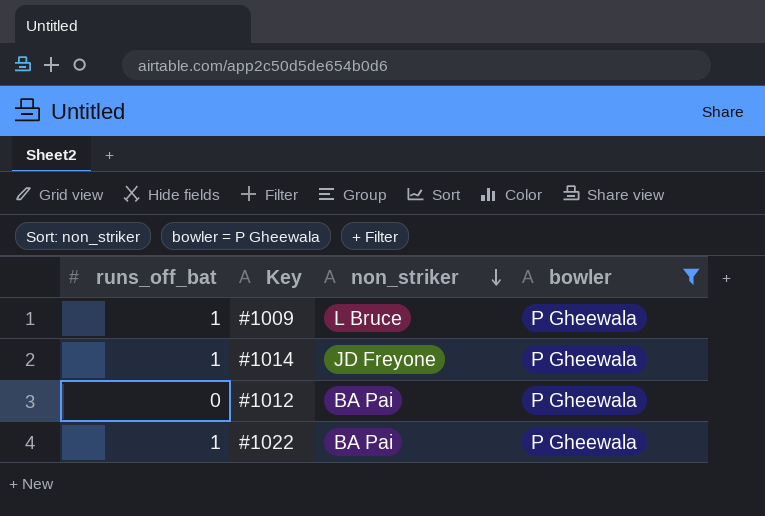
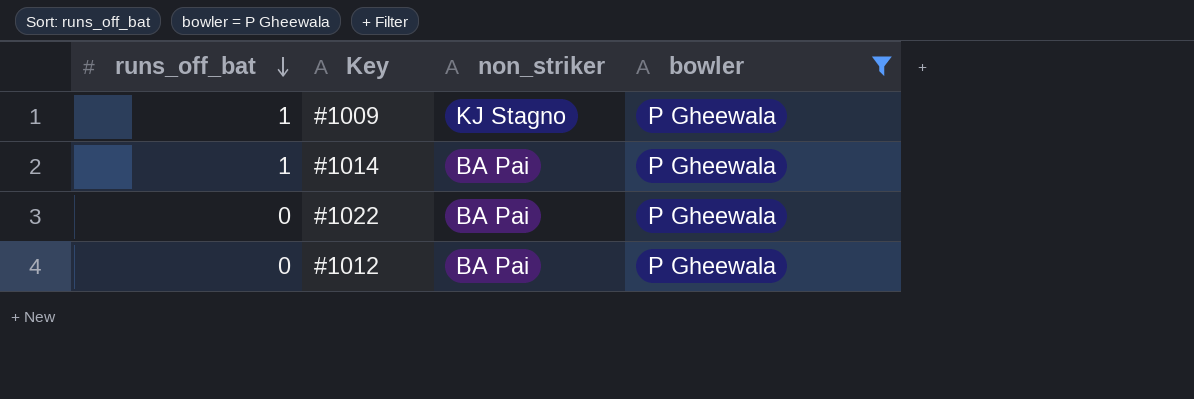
row order: non_striker descending -> runs_off_bat descending
#1009 | non_striker: L Bruce -> KJ Stagno
#1014 | non_striker: JD Freyone -> BA Pai
#1022 | runs_off_bat: 1 -> 0

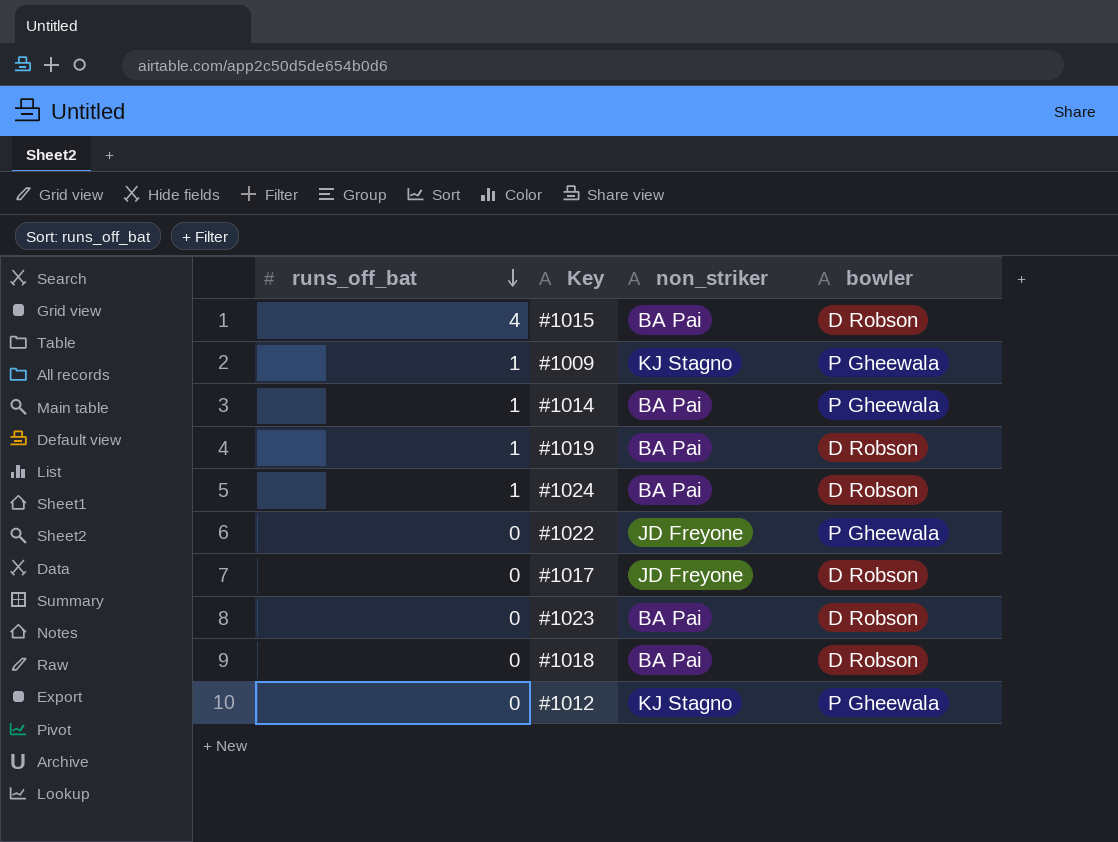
filter: bowler = P Gheewala -> none
#1022 | non_striker: BA Pai -> JD Freyone
#1012 | non_striker: BA Pai -> KJ Stagno

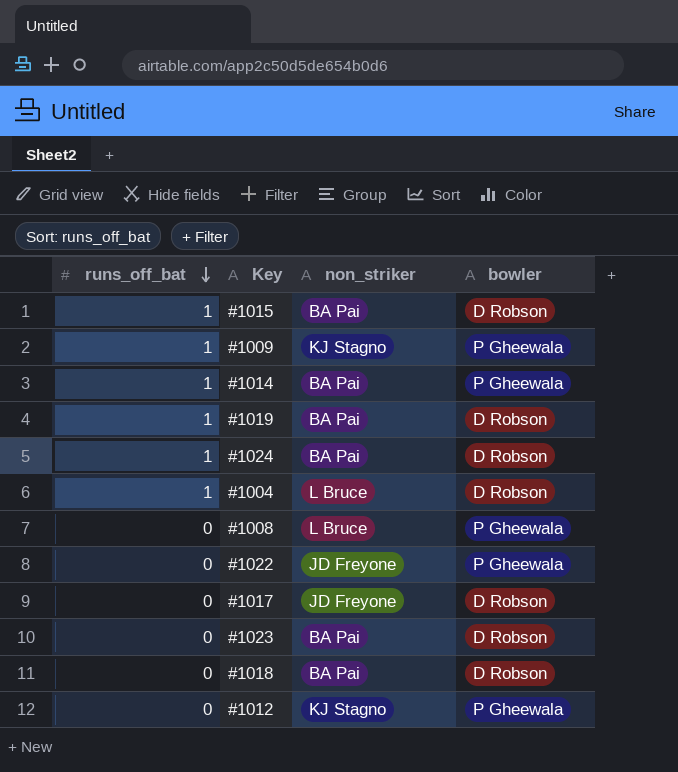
#1015 | runs_off_bat: 4 -> 1
row #1004: none -> 1 | L Bruce | D Robson
row #1008: none -> 0 | L Bruce | P Gheewala

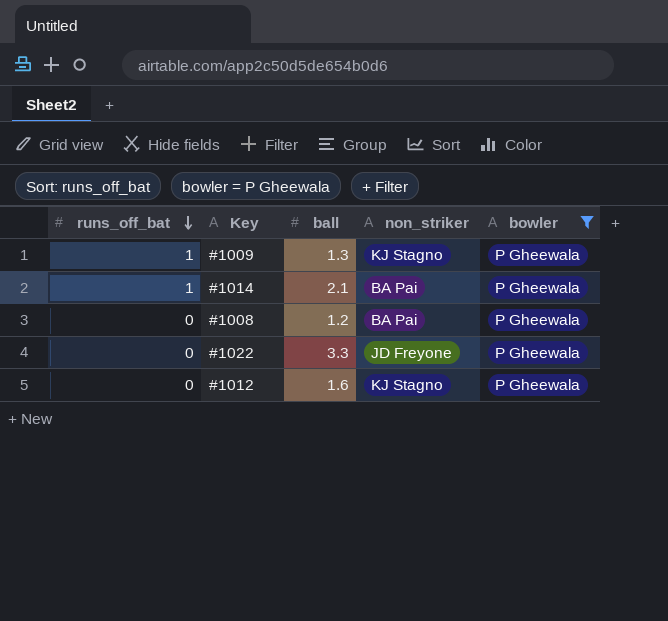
filter: none -> bowler = P Gheewala
column ball | position: none -> 3
#1008 | non_striker: L Bruce -> BA Pai

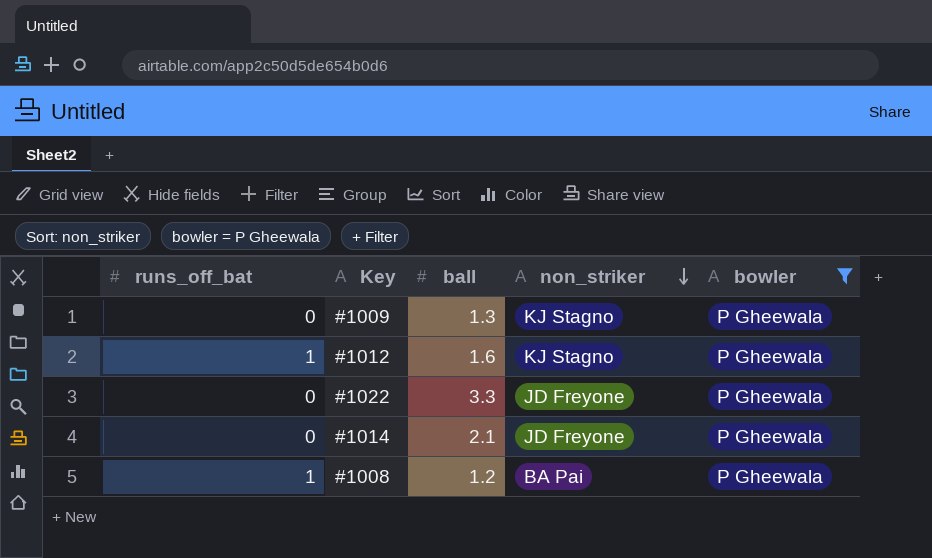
row order: runs_off_bat descending -> non_striker descending
#1009 | runs_off_bat: 1 -> 0
#1012 | runs_off_bat: 0 -> 1
#1014 | runs_off_bat: 1 -> 0
#1014 | non_striker: BA Pai -> JD Freyone
#1008 | runs_off_bat: 0 -> 1

